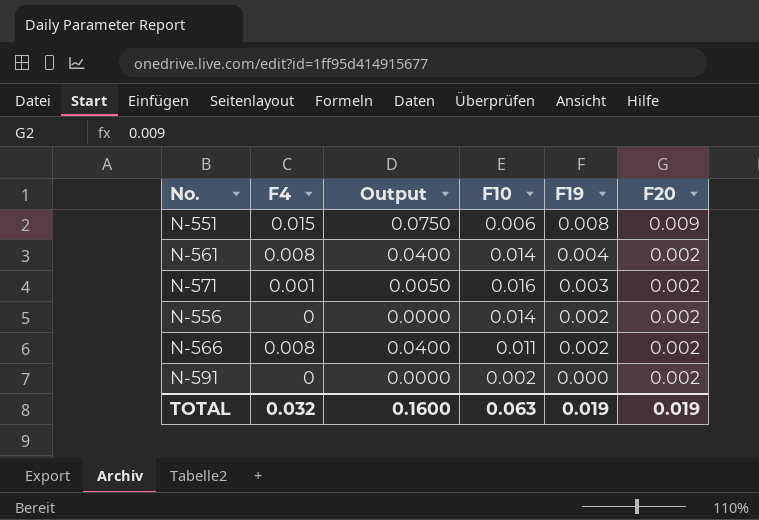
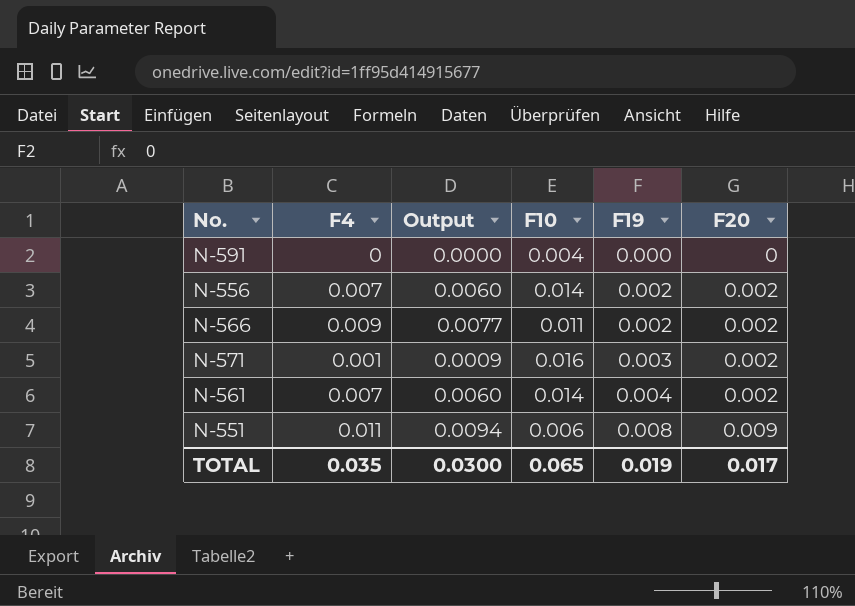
row order: F19 descending -> F19 ascending
column Output | formula: [F4] * 5 -> [F4] * 0.85
N-591 | F10: 0.002 -> 0.004
N-591 | F20: 0.002 -> 0
N-556 | F4: 0 -> 0.007
N-566 | F4: 0.008 -> 0.009
N-561 | F4: 0.008 -> 0.007
N-551 | F4: 0.015 -> 0.011
TOTAL | F4: 0.032 -> 0.035
TOTAL | Output: 0.1600 -> 0.0300
TOTAL | F10: 0.063 -> 0.065
TOTAL | F20: 0.019 -> 0.017

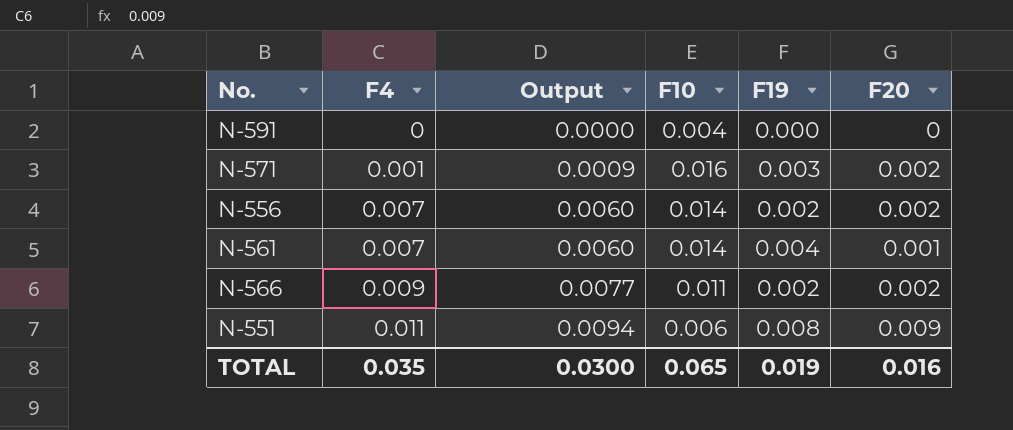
row order: F19 ascending -> F4 ascending
N-561 | F20: 0.002 -> 0.001
TOTAL | F20: 0.017 -> 0.016

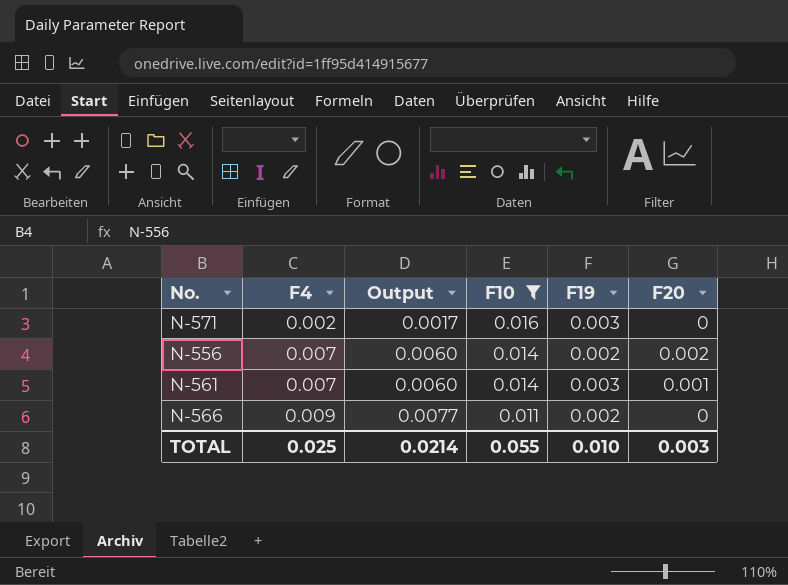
filter: none -> F10 >= 0.011
N-571 | F4: 0.001 -> 0.002
N-571 | Output: 0.0009 -> 0.0017
N-571 | F20: 0.002 -> 0
N-561 | F19: 0.004 -> 0.003
N-566 | F20: 0.002 -> 0
TOTAL | F4: 0.035 -> 0.025
TOTAL | Output: 0.0300 -> 0.0214
TOTAL | F10: 0.065 -> 0.055
TOTAL | F19: 0.019 -> 0.010
TOTAL | F20: 0.016 -> 0.003

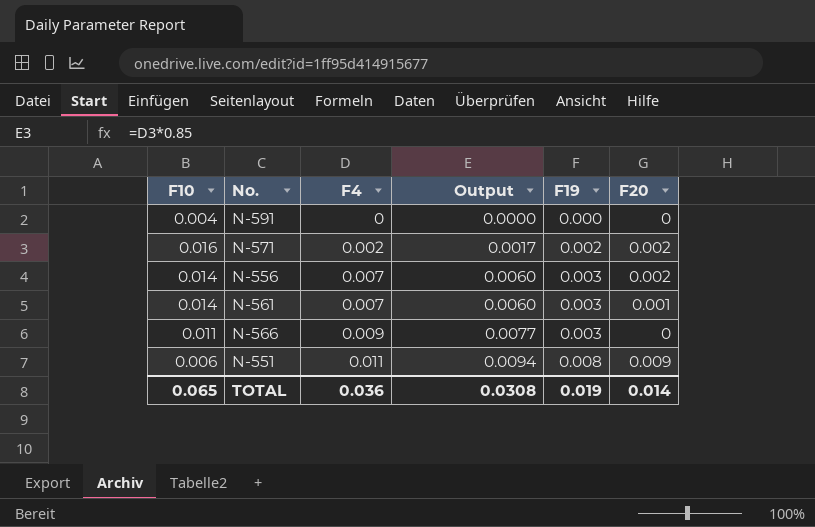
filter: F10 >= 0.011 -> none
column F10 | position: 4 -> 1
N-571 | F19: 0.003 -> 0.002
N-571 | F20: 0 -> 0.002
N-556 | F19: 0.002 -> 0.003
N-566 | F19: 0.002 -> 0.003
TOTAL | F10: 0.055 -> 0.065
TOTAL | F4: 0.025 -> 0.036
TOTAL | Output: 0.0214 -> 0.0308
TOTAL | F19: 0.010 -> 0.019
TOTAL | F20: 0.003 -> 0.014

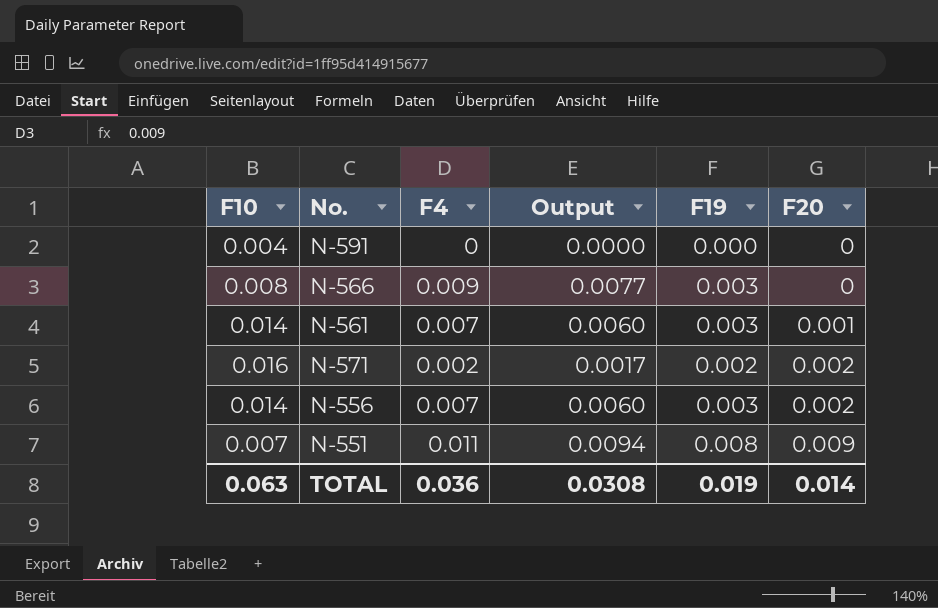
row order: F4 ascending -> F20 ascending
N-566 | F10: 0.011 -> 0.008
N-551 | F10: 0.006 -> 0.007
TOTAL | F10: 0.065 -> 0.063

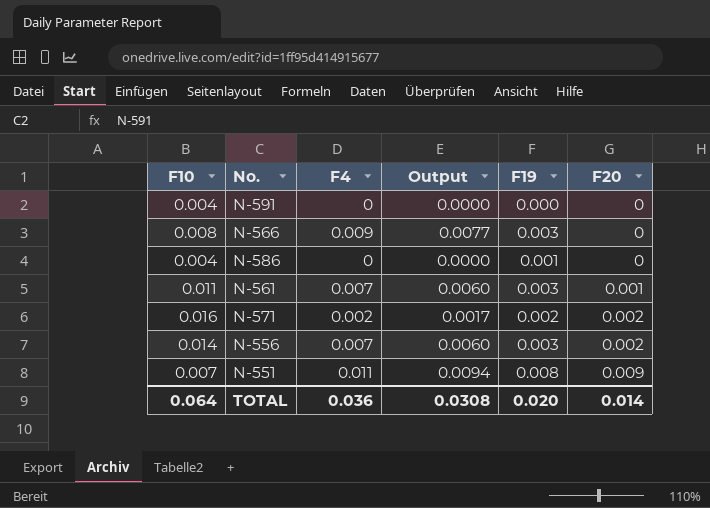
row N-586: none -> 0.004 | 0 | 0.0000 | 0.001 | 0
N-561 | F10: 0.014 -> 0.011
TOTAL | F10: 0.063 -> 0.064
TOTAL | F19: 0.019 -> 0.020

